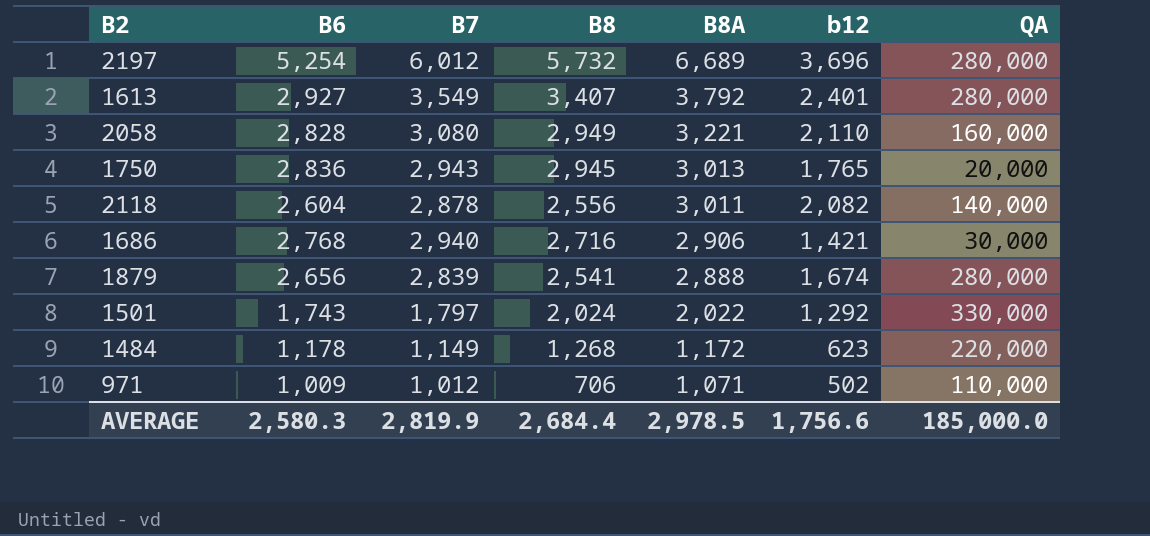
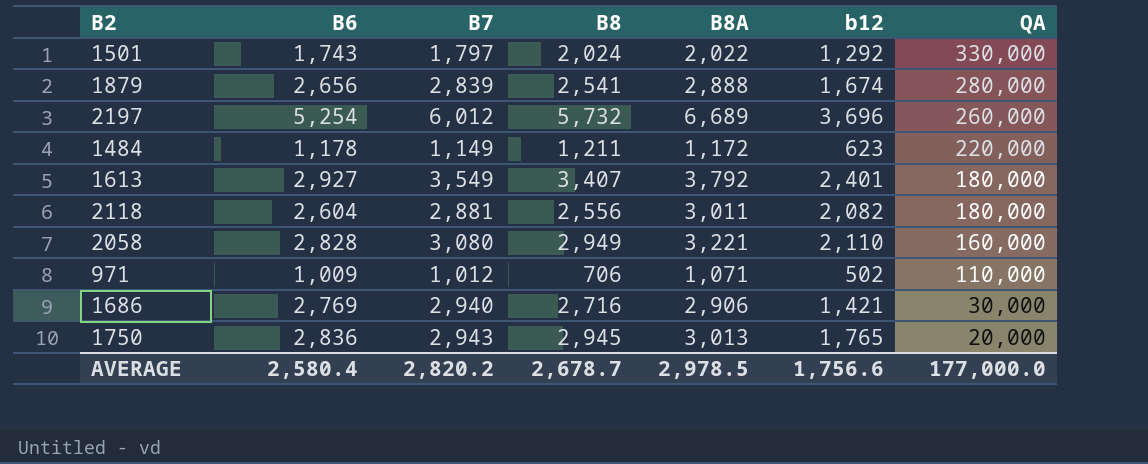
row order: B8A descending -> QA descending
2197 | QA: 280,000 -> 260,000
1484 | B8: 1,268 -> 1,211
1613 | QA: 280,000 -> 180,000
2118 | B7: 2,878 -> 2,881
2118 | QA: 140,000 -> 180,000
1686 | B6: 2,768 -> 2,769
AVERAGE | B6: 2,580.3 -> 2,580.4
AVERAGE | B7: 2,819.9 -> 2,820.2
AVERAGE | B8: 2,684.4 -> 2,678.7
AVERAGE | QA: 185,000.0 -> 177,000.0

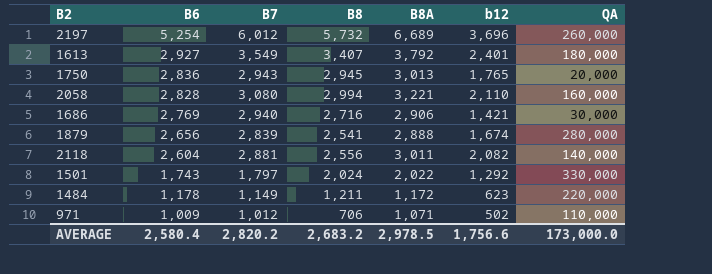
row order: QA descending -> B6 descending
2058 | B8: 2,949 -> 2,994
2118 | QA: 180,000 -> 140,000
AVERAGE | B8: 2,678.7 -> 2,683.2
AVERAGE | QA: 177,000.0 -> 173,000.0

